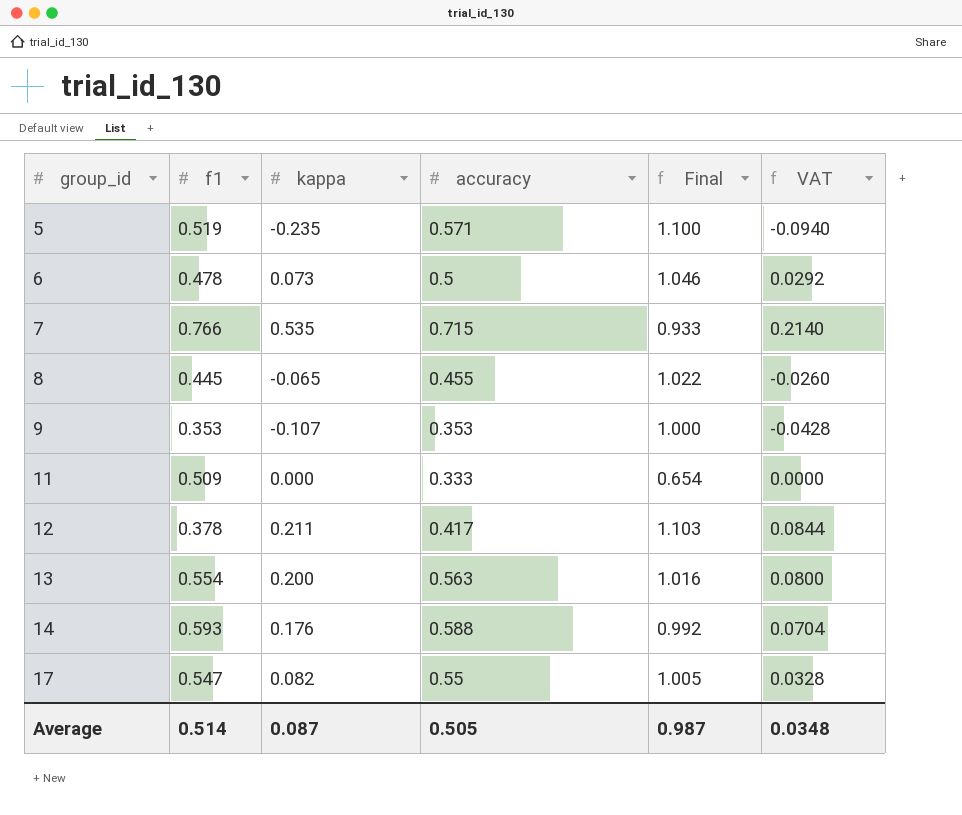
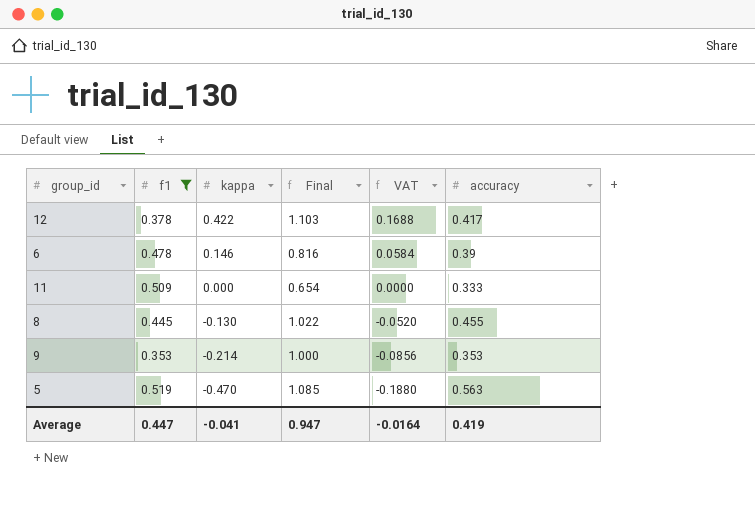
filter: none -> f1 <= 0.519
row order: group_id ascending -> kappa descending
column accuracy | position: 4 -> 6
12 | kappa: 0.211 -> 0.422
12 | VAT: 0.0844 -> 0.1688
6 | kappa: 0.073 -> 0.146
6 | Final: 1.046 -> 0.816
6 | VAT: 0.0292 -> 0.0584
6 | accuracy: 0.5 -> 0.39
8 | kappa: -0.065 -> -0.130
8 | VAT: -0.0260 -> -0.0520
9 | kappa: -0.107 -> -0.214
9 | VAT: -0.0428 -> -0.0856
5 | kappa: -0.235 -> -0.470
5 | Final: 1.100 -> 1.085
5 | VAT: -0.0940 -> -0.1880
5 | accuracy: 0.571 -> 0.563
Average | f1: 0.514 -> 0.447
Average | kappa: 0.087 -> -0.041
Average | Final: 0.987 -> 0.947
Average | VAT: 0.0348 -> -0.0164
Average | accuracy: 0.505 -> 0.419

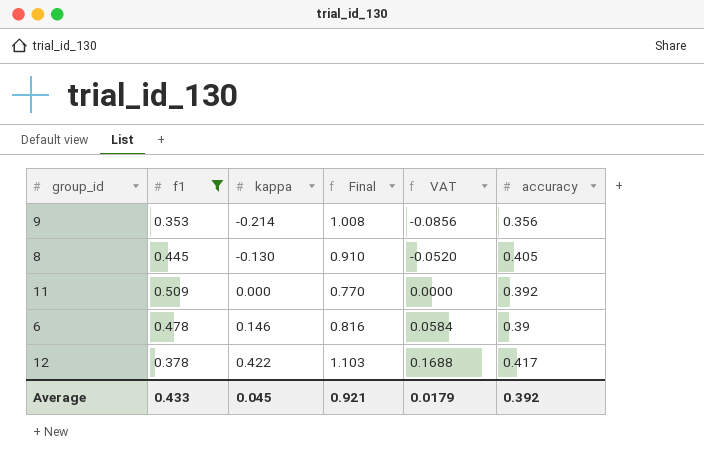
row order: kappa descending -> kappa ascending
row 5: 0.519 | -0.470 | 1.085 | -0.1880 | 0.563 -> none
9 | Final: 1.000 -> 1.008
9 | accuracy: 0.353 -> 0.356
8 | Final: 1.022 -> 0.910
8 | accuracy: 0.455 -> 0.405
11 | Final: 0.654 -> 0.770
11 | accuracy: 0.333 -> 0.392
Average | f1: 0.447 -> 0.433
Average | kappa: -0.041 -> 0.045
Average | Final: 0.947 -> 0.921
Average | VAT: -0.0164 -> 0.0179
Average | accuracy: 0.419 -> 0.392

